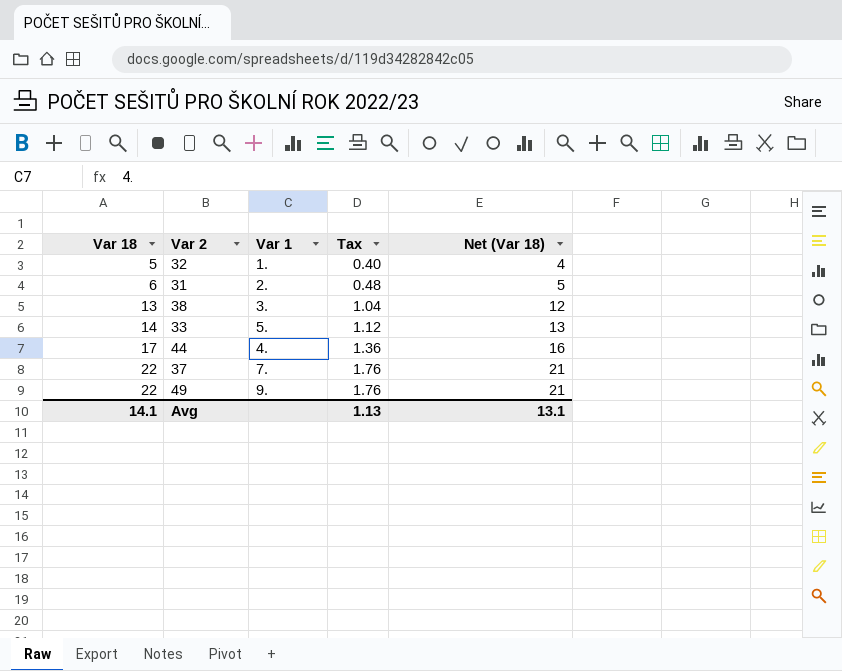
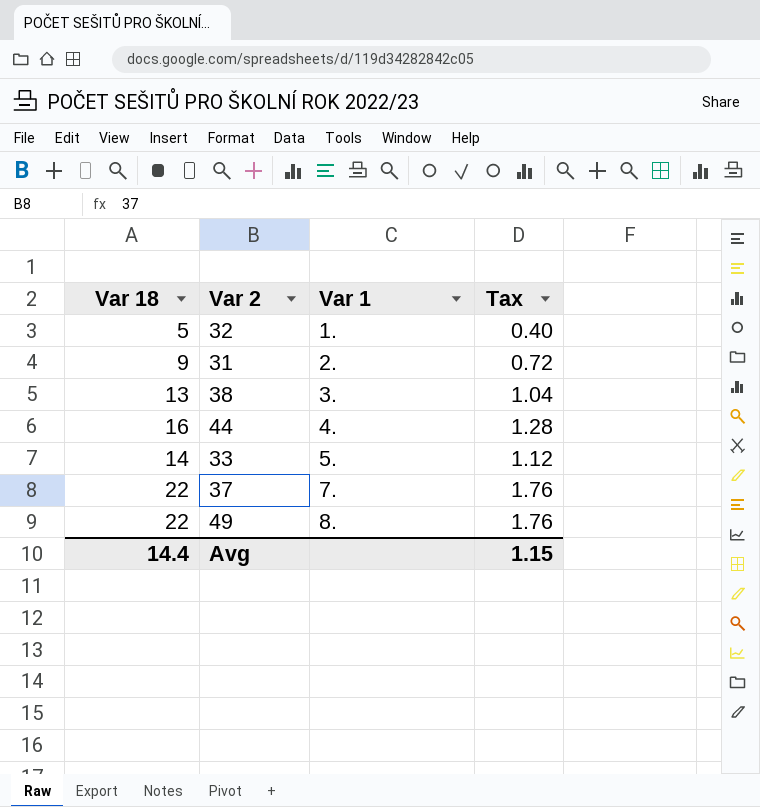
row order: Var 18 ascending -> Var 1 ascending
column Net (Var 18) | formula: [Var 18] - 1 -> none
31 | Var 18: 6 -> 9
31 | Tax: 0.48 -> 0.72
44 | Var 18: 17 -> 16
44 | Tax: 1.36 -> 1.28
49 | Var 1: 9. -> 8.
Avg | Var 18: 14.1 -> 14.4
Avg | Tax: 1.13 -> 1.15

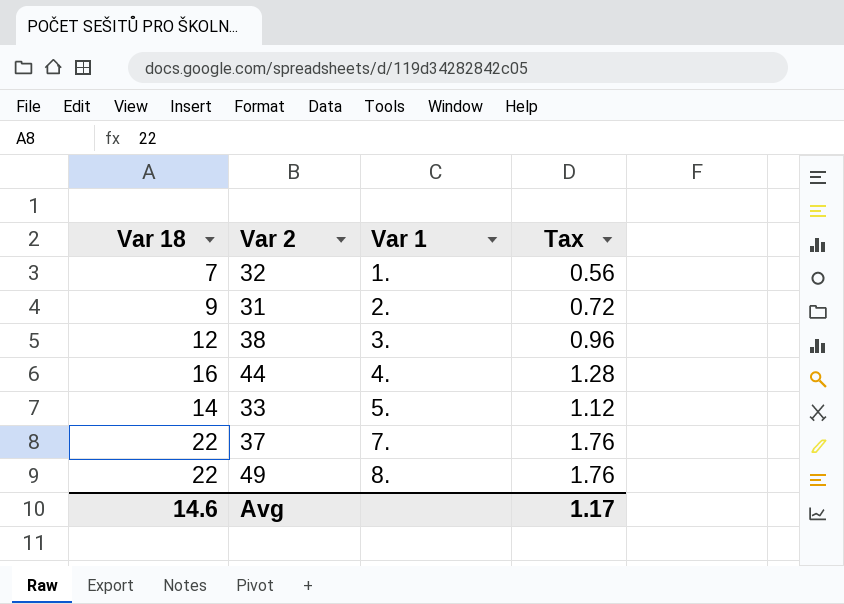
32 | Var 18: 5 -> 7
32 | Tax: 0.40 -> 0.56
38 | Var 18: 13 -> 12
38 | Tax: 1.04 -> 0.96
Avg | Var 18: 14.4 -> 14.6
Avg | Tax: 1.15 -> 1.17

